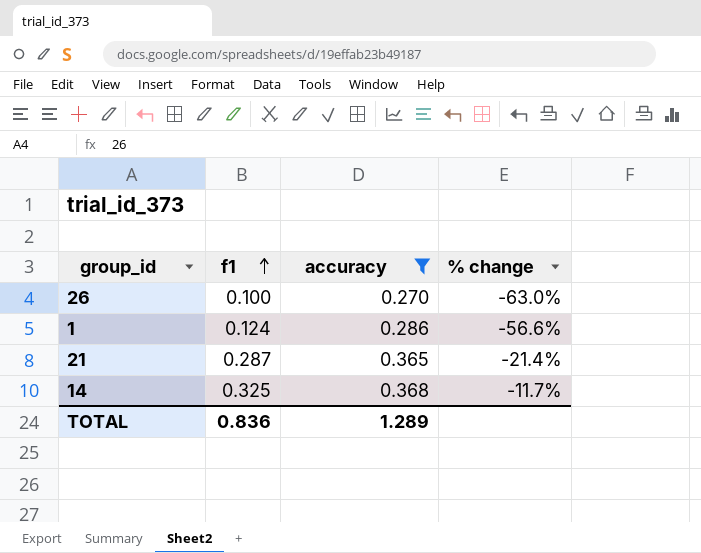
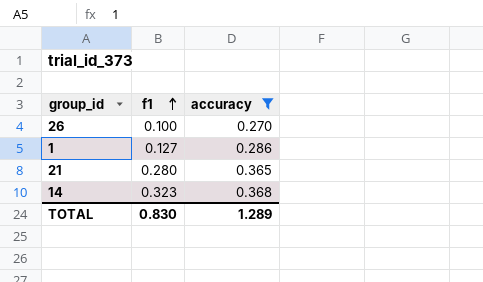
column % change | formula: ([f1] - [accuracy]) / [accuracy] -> none
1 | f1: 0.124 -> 0.127
21 | f1: 0.287 -> 0.280
14 | f1: 0.325 -> 0.323
TOTAL | f1: 0.836 -> 0.830

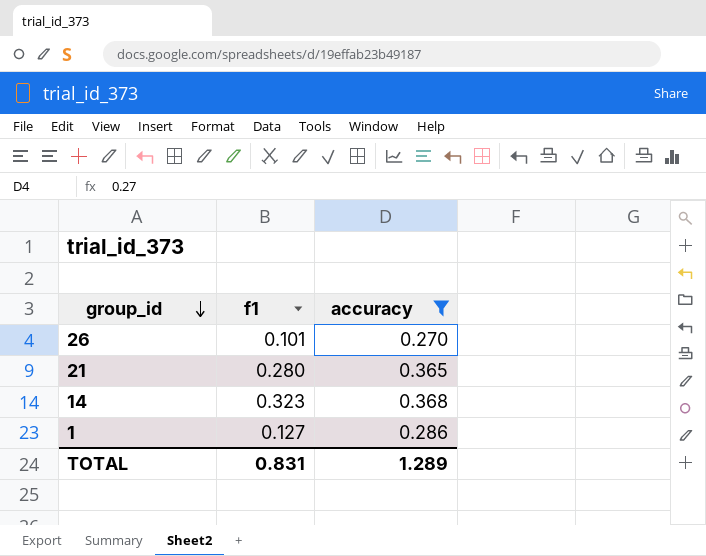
row order: f1 ascending -> group_id descending
26 | f1: 0.100 -> 0.101
TOTAL | f1: 0.830 -> 0.831

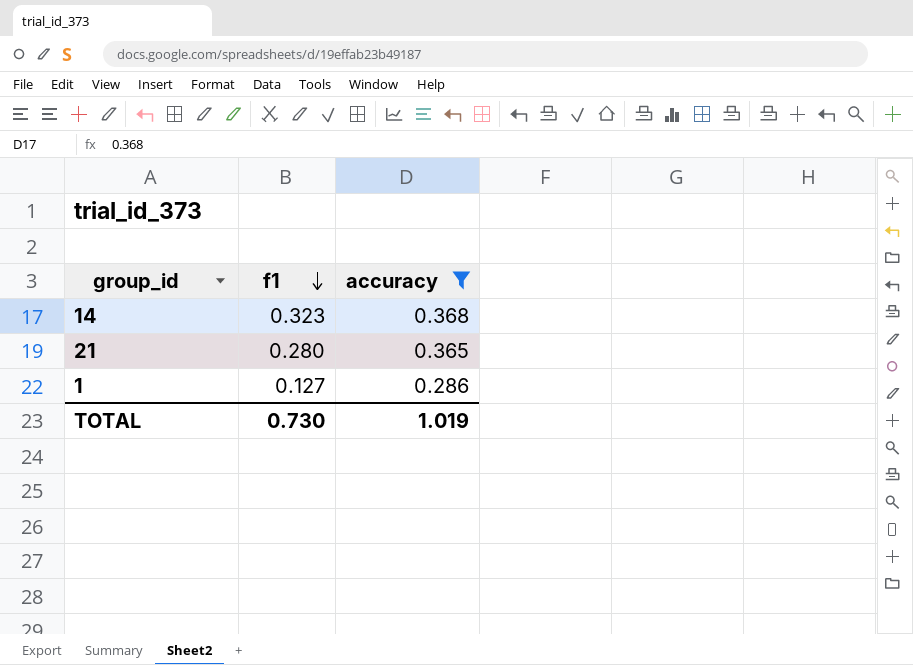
row order: group_id descending -> f1 descending
row 26: 0.101 | 0.270 -> none
TOTAL | f1: 0.831 -> 0.730
TOTAL | accuracy: 1.289 -> 1.019

